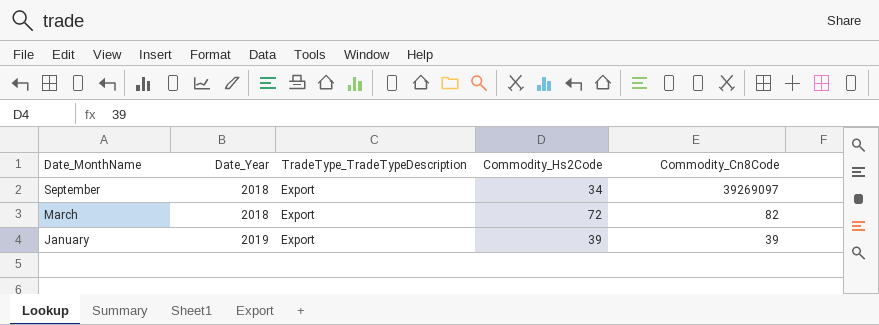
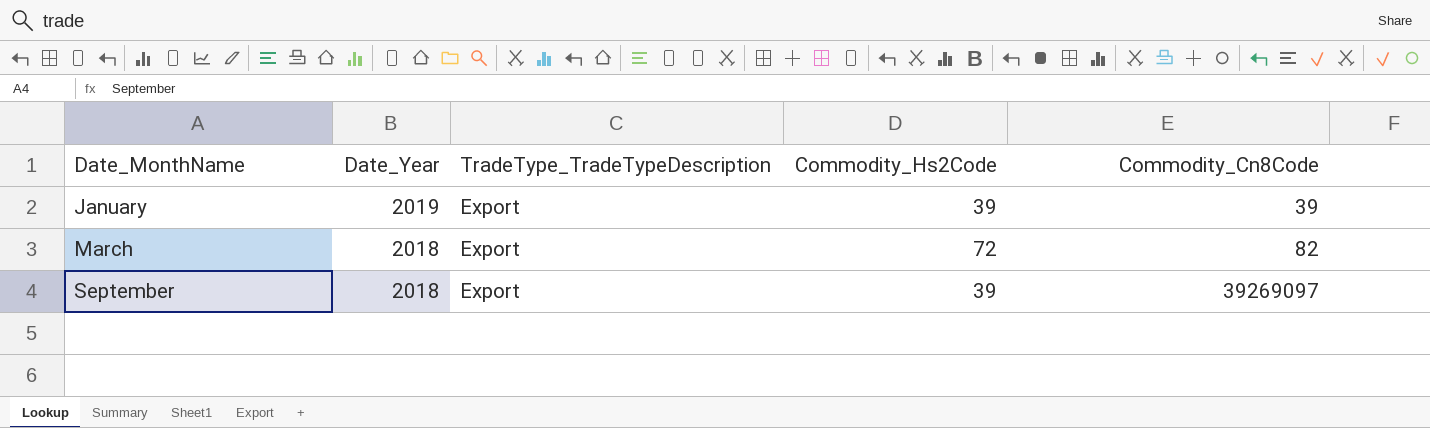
row order: Date_MonthName descending -> Date_MonthName ascending
September | Commodity_Hs2Code: 34 -> 39

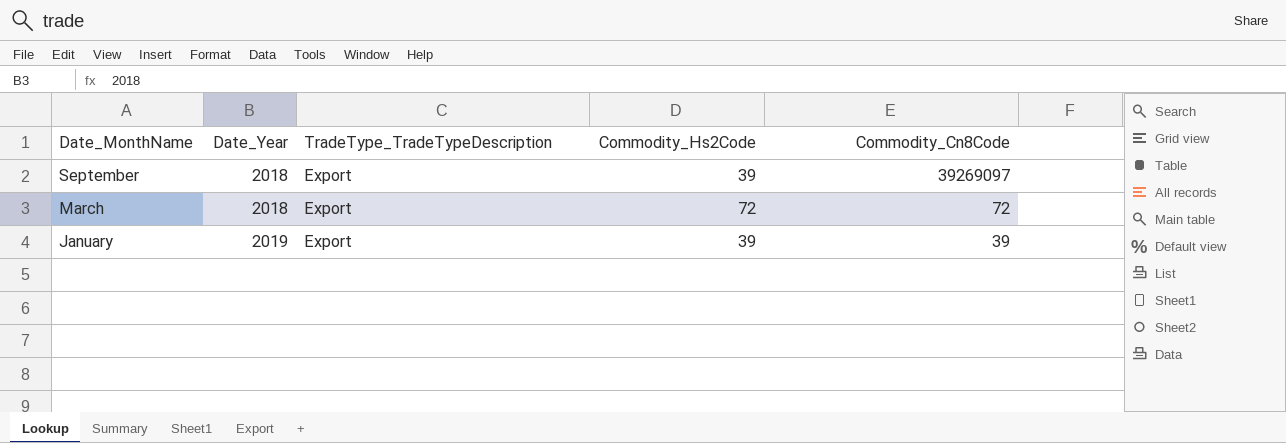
row order: Date_MonthName ascending -> Date_MonthName descending
March | Commodity_Cn8Code: 82 -> 72

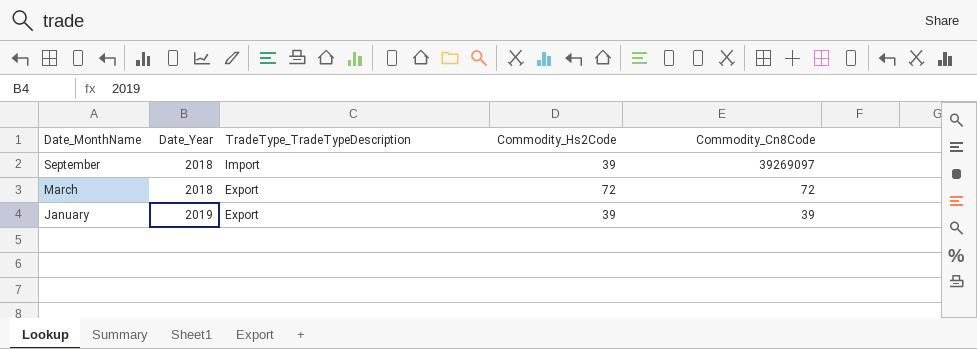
September | TradeType_TradeTypeDescription: Export -> Import

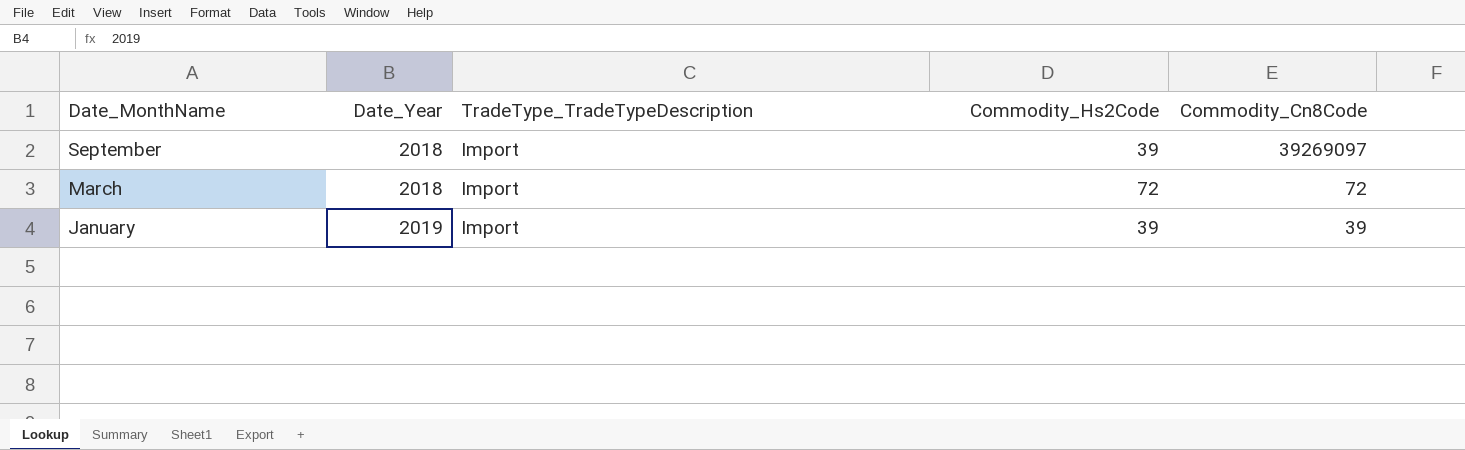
March | TradeType_TradeTypeDescription: Export -> Import
January | TradeType_TradeTypeDescription: Export -> Import

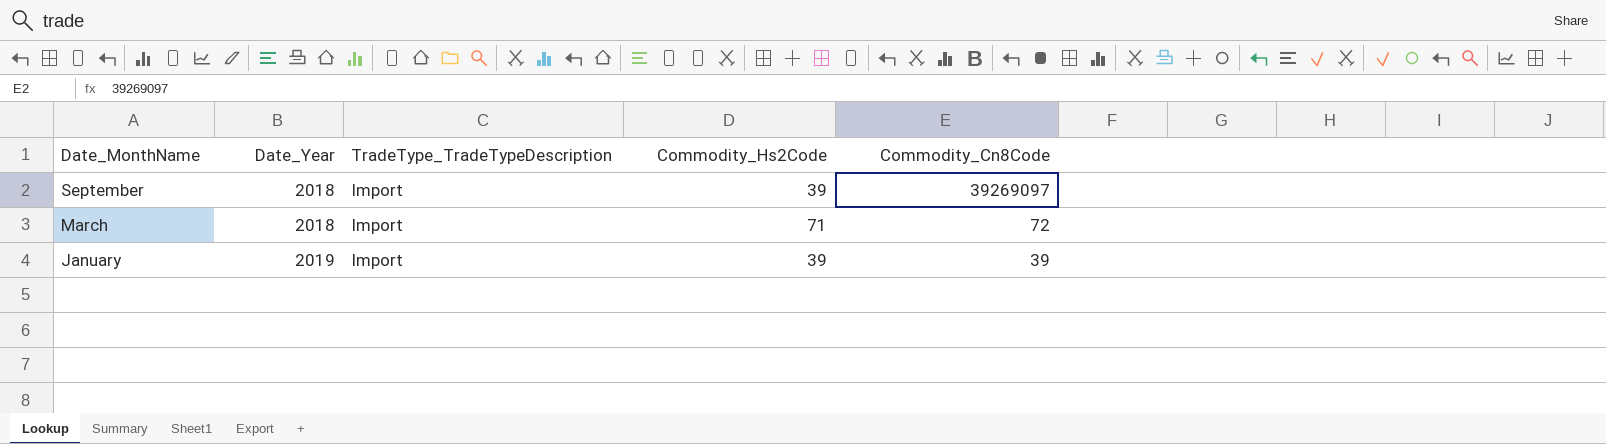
March | Commodity_Hs2Code: 72 -> 71

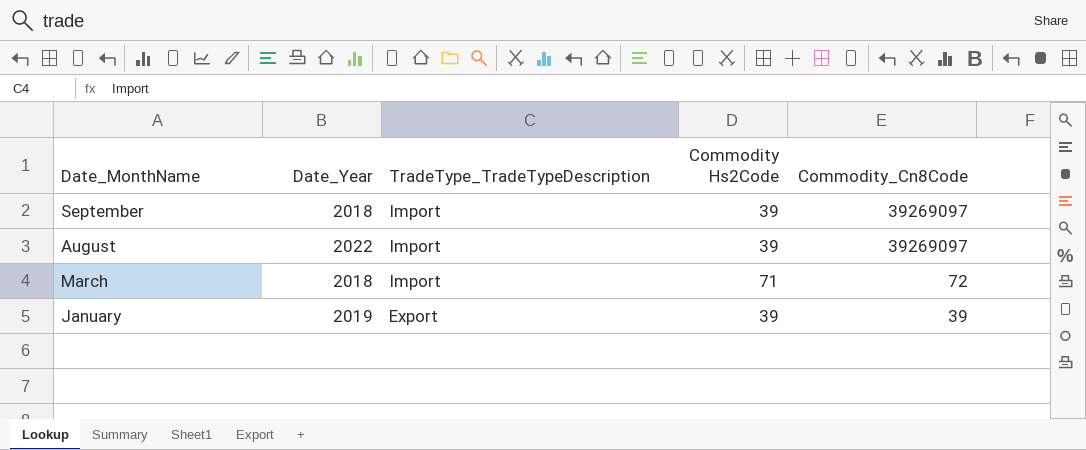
column name: Commodity_Hs2Code -> Commodity Hs2Code
row August: none -> 2022 | Import | 39 | 39269097
January | TradeType_TradeTypeDescription: Import -> Export

